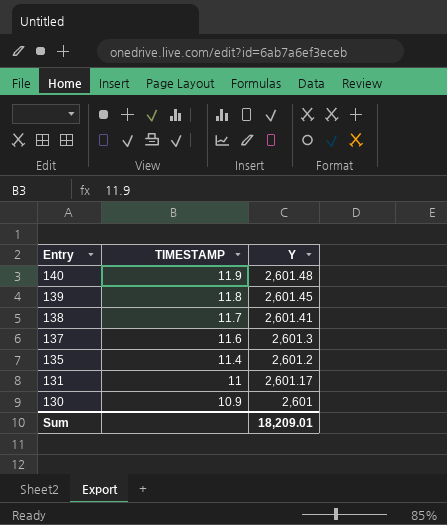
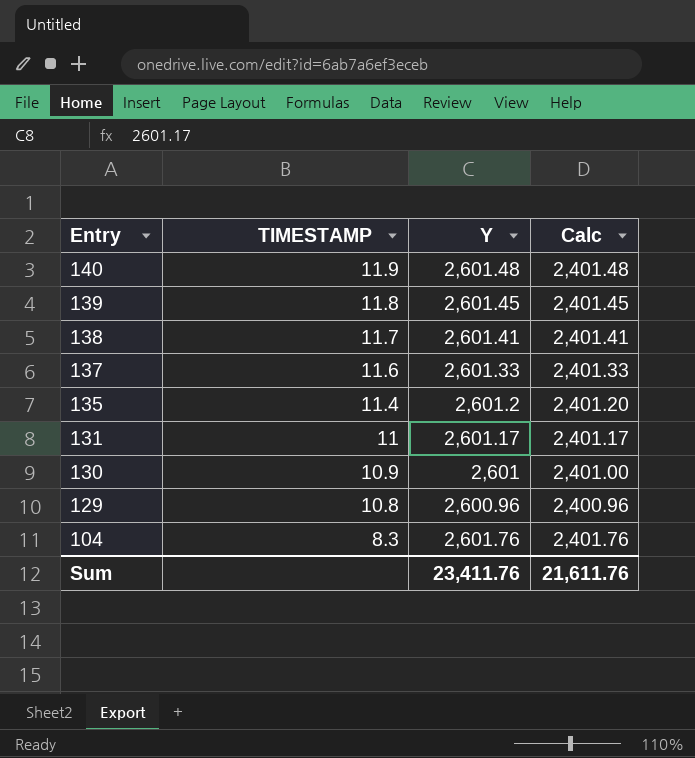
column Calc | formula: none -> [Y] - 200
137 | Y: 2,601.3 -> 2,601.33
row 129: none -> 10.8 | 2,600.96 | 2,400.96
row 104: none -> 8.3 | 2,601.76 | 2,401.76
Sum | Y: 18,209.01 -> 23,411.76

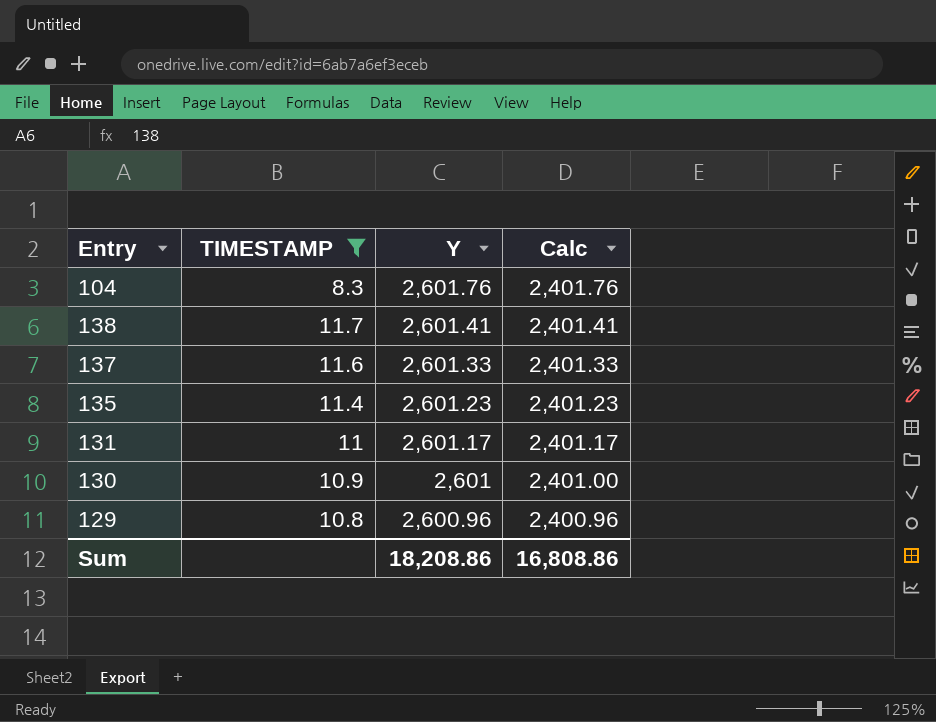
filter: none -> TIMESTAMP <= 11.7
row order: Entry descending -> Y descending
135 | Y: 2,601.2 -> 2,601.23
135 | Calc: 2,401.20 -> 2,401.23
Sum | Y: 23,411.76 -> 18,208.86
Sum | Calc: 21,611.76 -> 16,808.86

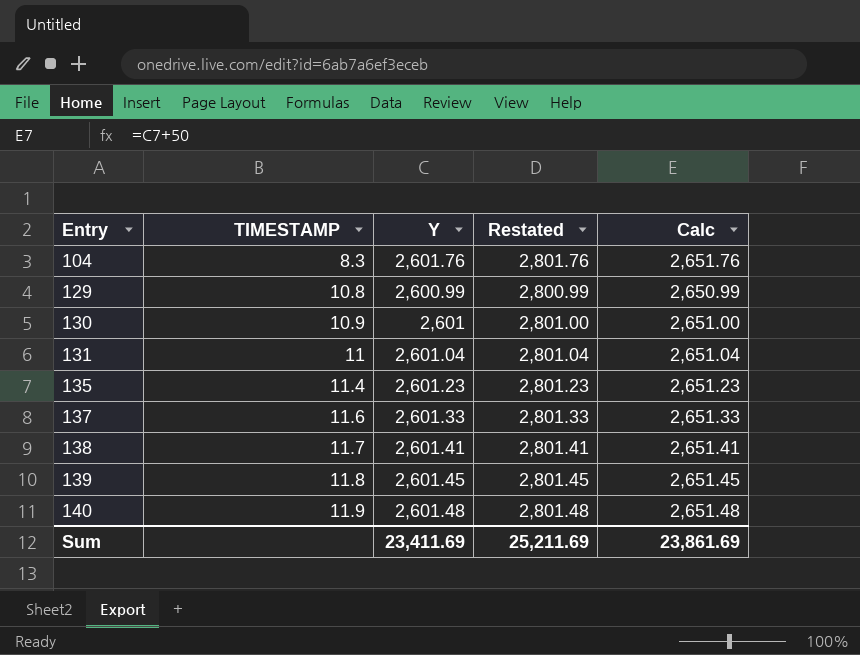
filter: TIMESTAMP <= 11.7 -> none
row order: Y descending -> Entry ascending
column Restated | formula: none -> [Y] + 200
column Calc | formula: [Y] - 200 -> [Y] + 50
129 | Y: 2,600.96 -> 2,600.99
131 | Y: 2,601.17 -> 2,601.04
Sum | Y: 18,208.86 -> 23,411.69
Sum | Calc: 16,808.86 -> 23,861.69

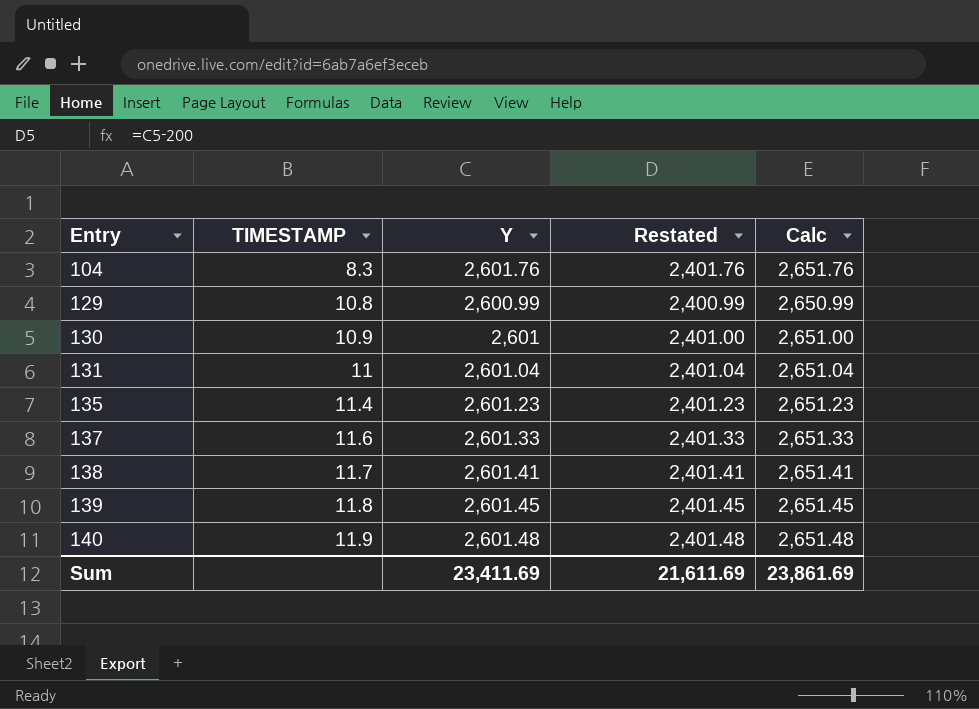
column Restated | formula: [Y] + 200 -> [Y] - 200
Sum | Restated: 25,211.69 -> 21,611.69

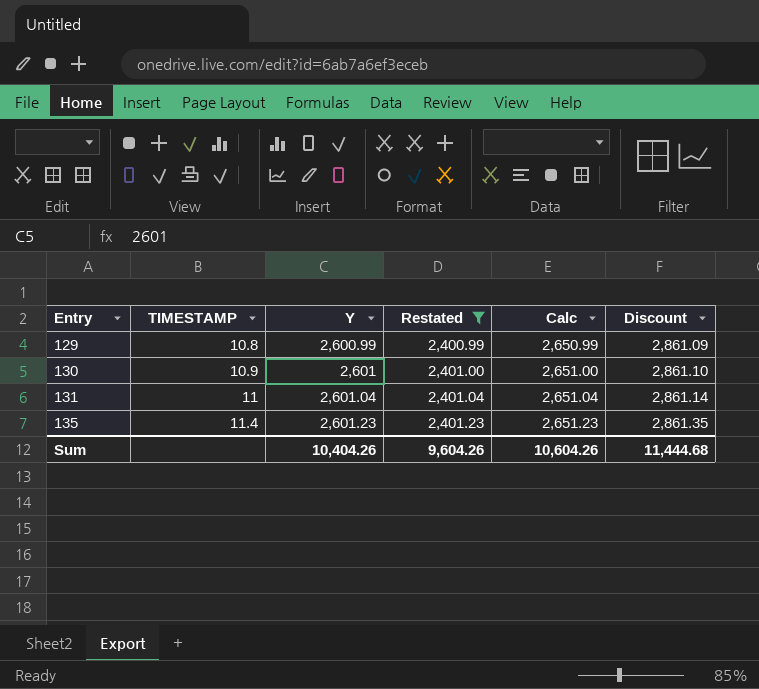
filter: none -> Restated <= 2,401.23
column Discount | formula: none -> [Y] * 1.1
Sum | Y: 23,411.69 -> 10,404.26
Sum | Restated: 21,611.69 -> 9,604.26
Sum | Calc: 23,861.69 -> 10,604.26

